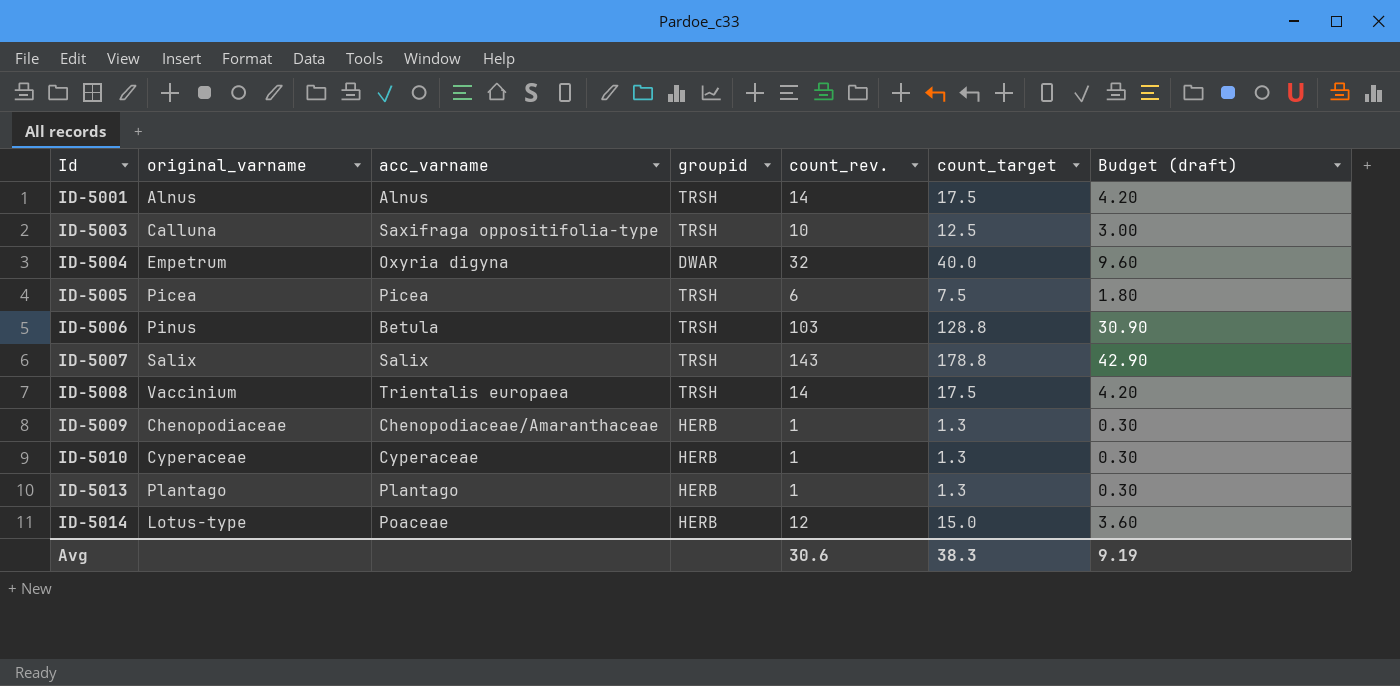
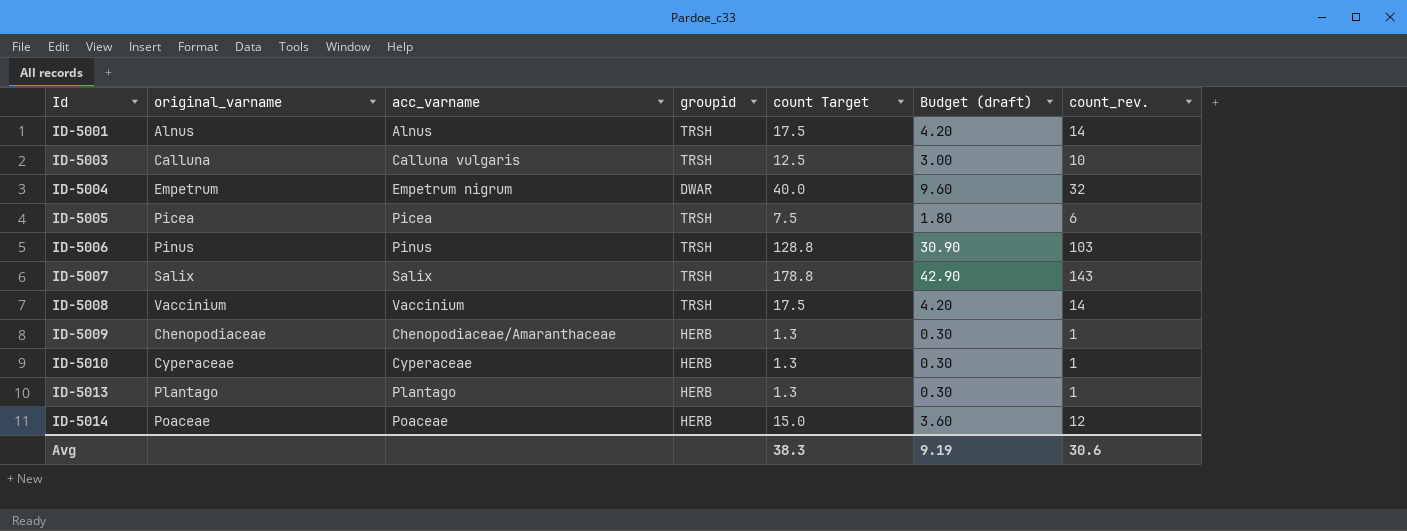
column name: count_target -> count Target
column count_rev. | position: 5 -> 7
ID-5003 | acc_varname: Saxifraga oppositifolia-type -> Calluna vulgaris
ID-5004 | acc_varname: Oxyria digyna -> Empetrum nigrum
ID-5006 | acc_varname: Betula -> Pinus
ID-5008 | acc_varname: Trientalis europaea -> Vaccinium
ID-5014 | original_varname: Lotus-type -> Poaceae

